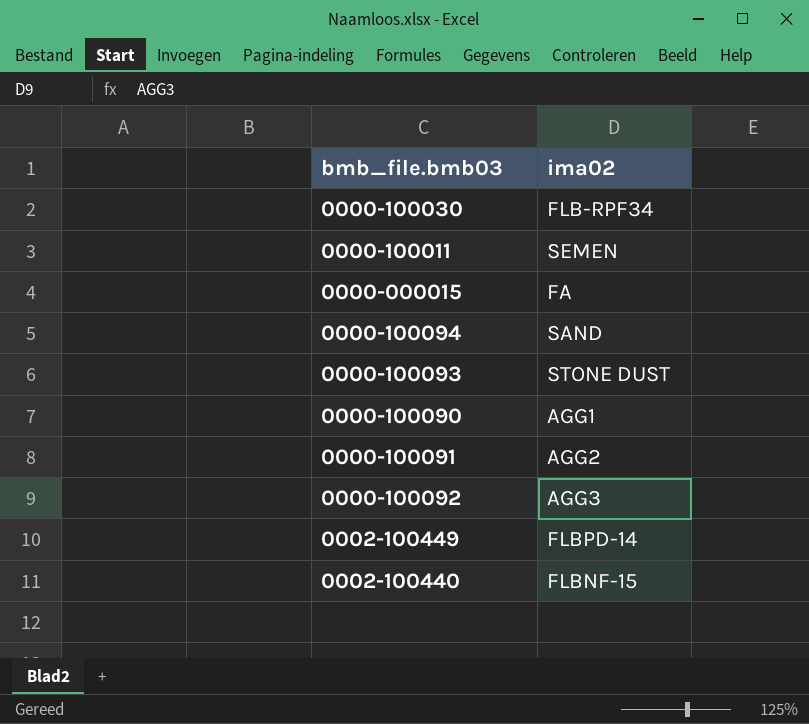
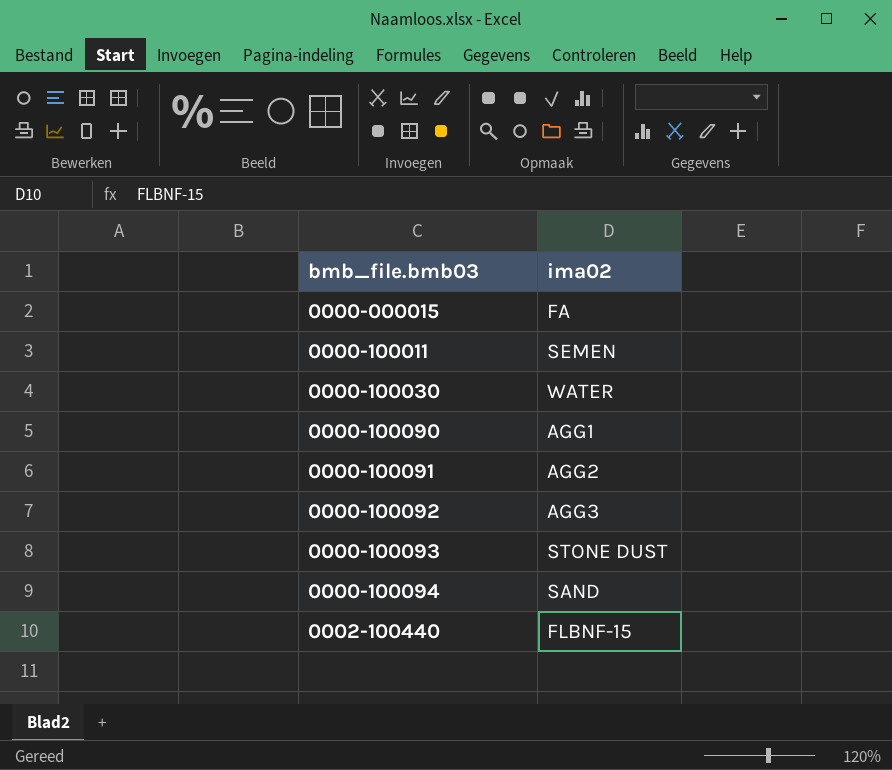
row order: none -> bmb_file.bmb03 ascending
row 0002-100449: FLBPD-14 -> none
0000-100030 | ima02: FLB-RPF34 -> WATER

